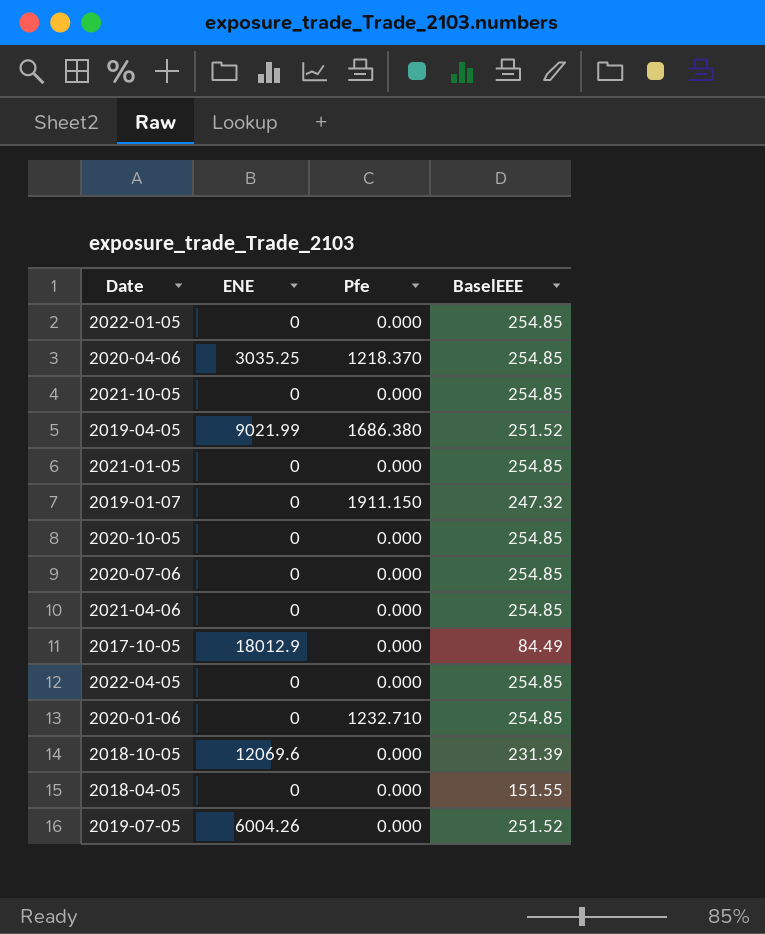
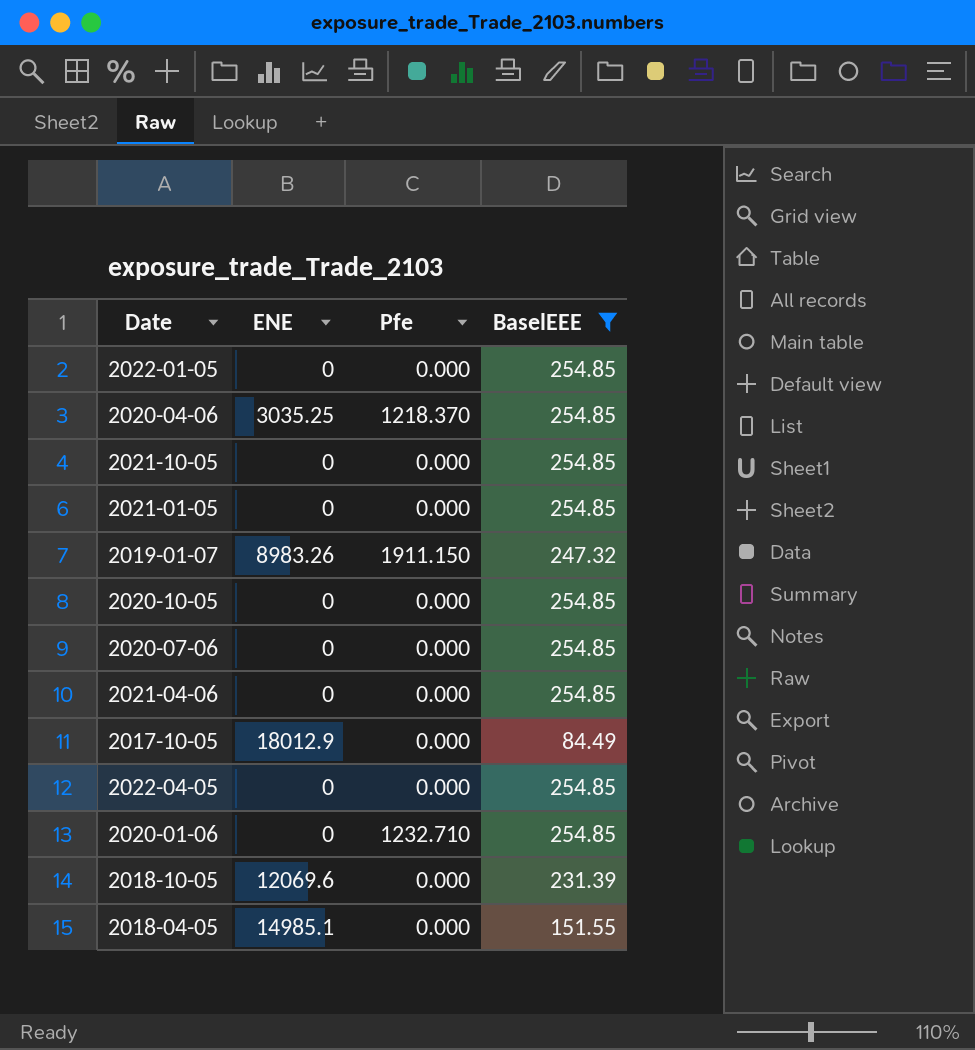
filter: none -> BaselEEE != 251.52
2019-01-07 | ENE: 0 -> 8983.26
2018-04-05 | ENE: 0 -> 14985.1

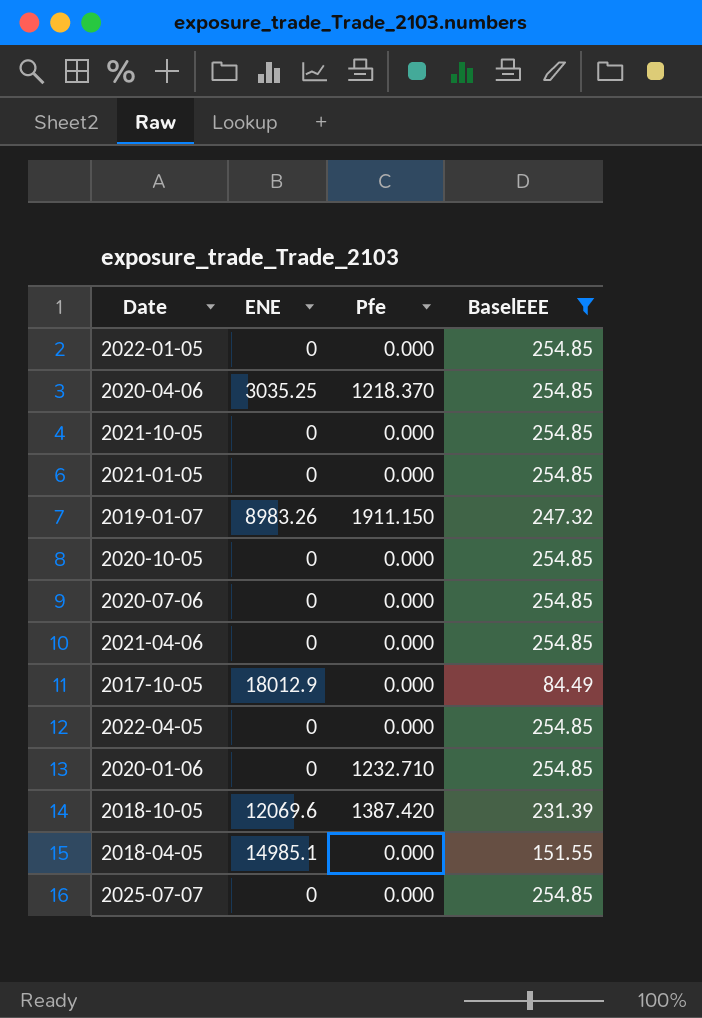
2018-10-05 | Pfe: 0.000 -> 1387.420
row 2025-07-07: none -> 0 | 0.000 | 254.85

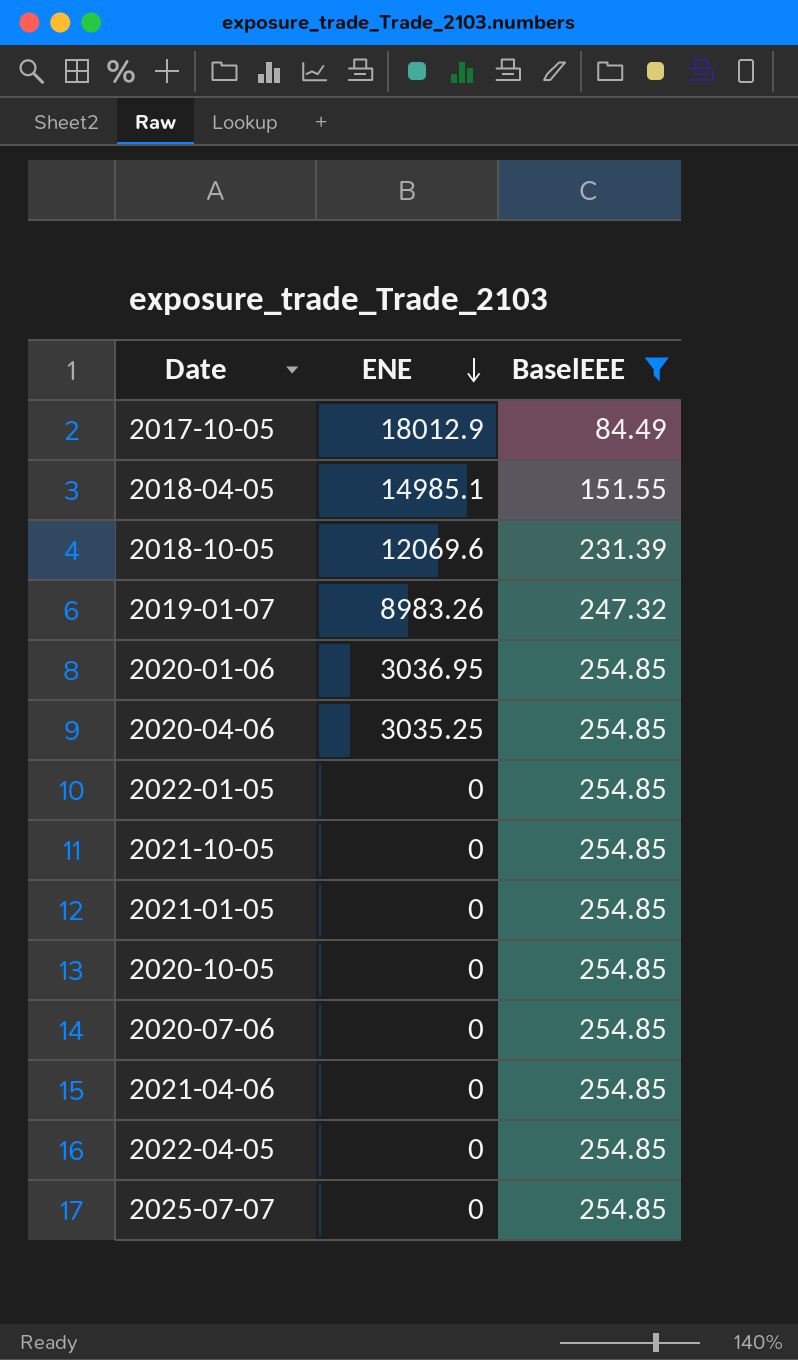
row order: none -> ENE descending
column Pfe | position: 3 -> none
2020-01-06 | ENE: 0 -> 3036.95

